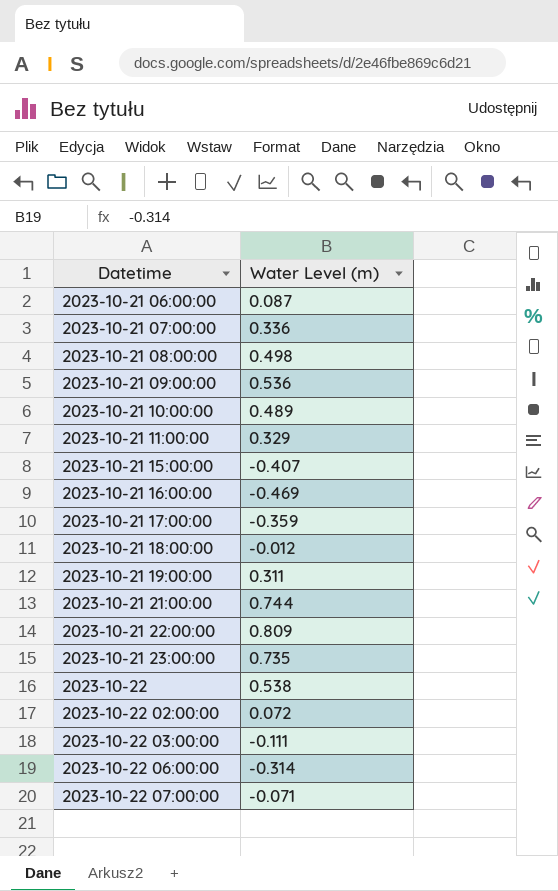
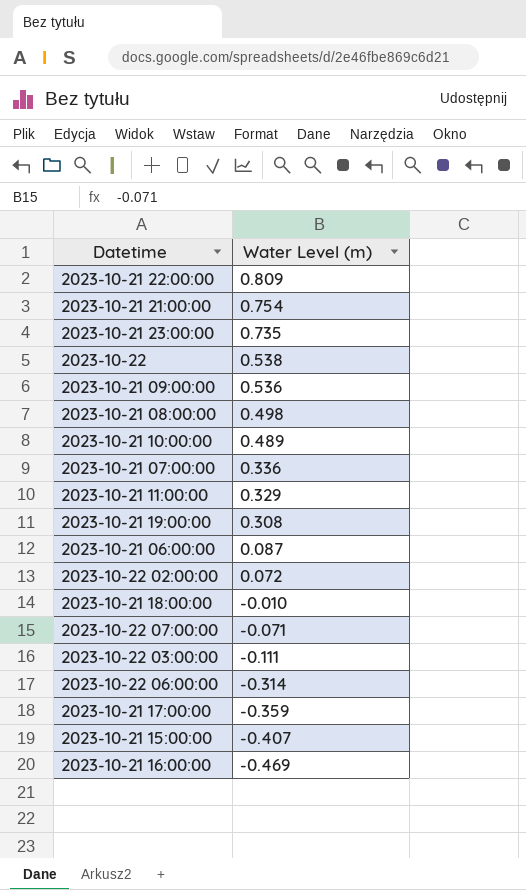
row order: Datetime ascending -> Water Level (m) descending
2023-10-21 21:00:00 | Water Level (m): 0.744 -> 0.754
2023-10-21 19:00:00 | Water Level (m): 0.311 -> 0.308
2023-10-21 18:00:00 | Water Level (m): -0.012 -> -0.010

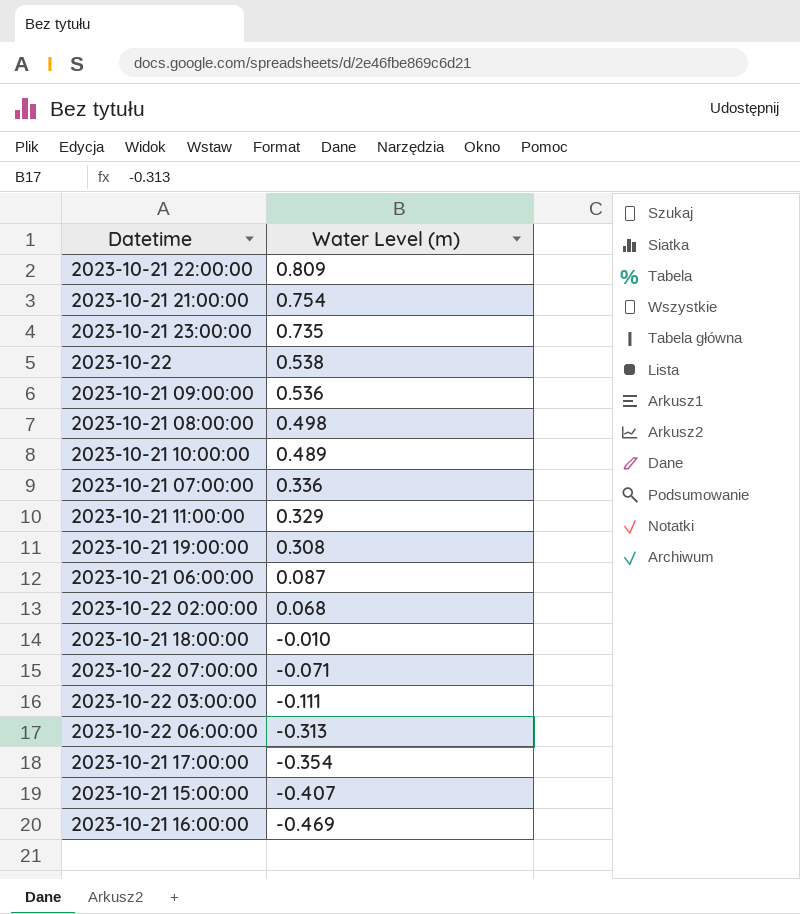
2023-10-22 02:00:00 | Water Level (m): 0.072 -> 0.068
2023-10-22 06:00:00 | Water Level (m): -0.314 -> -0.313
2023-10-21 17:00:00 | Water Level (m): -0.359 -> -0.354

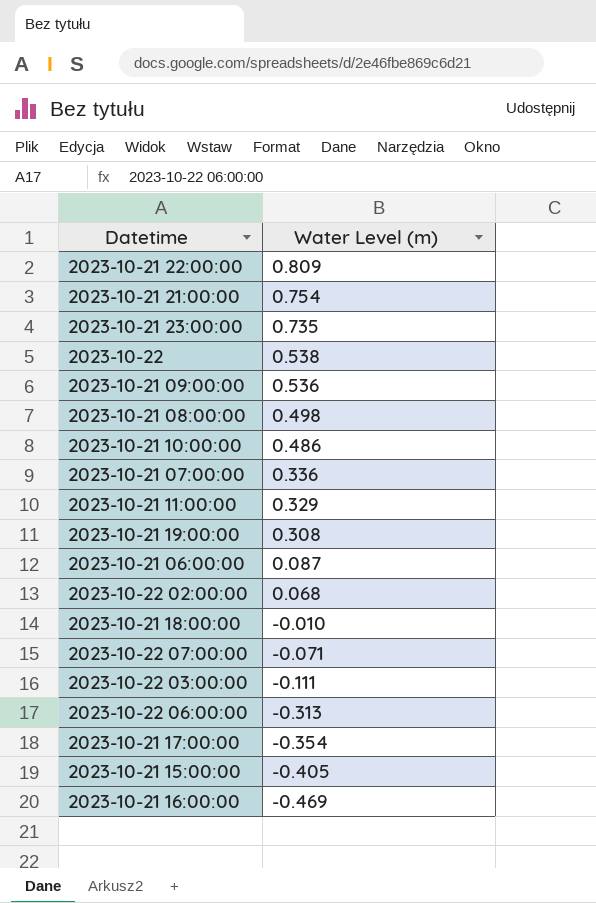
2023-10-21 10:00:00 | Water Level (m): 0.489 -> 0.486
2023-10-21 15:00:00 | Water Level (m): -0.407 -> -0.405

